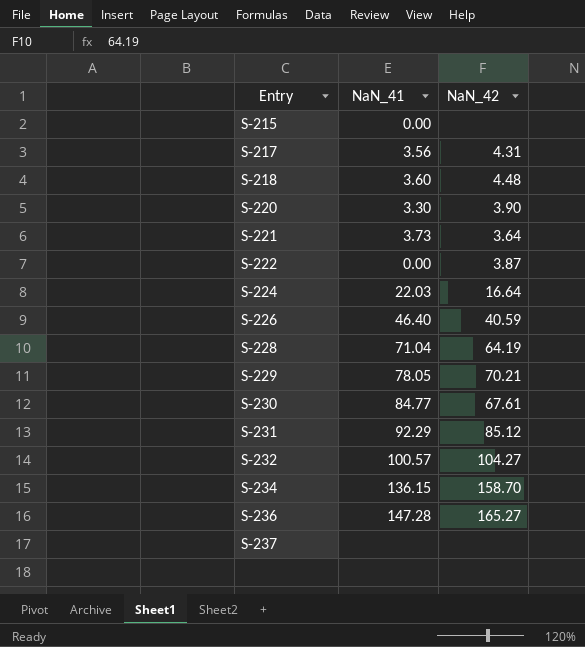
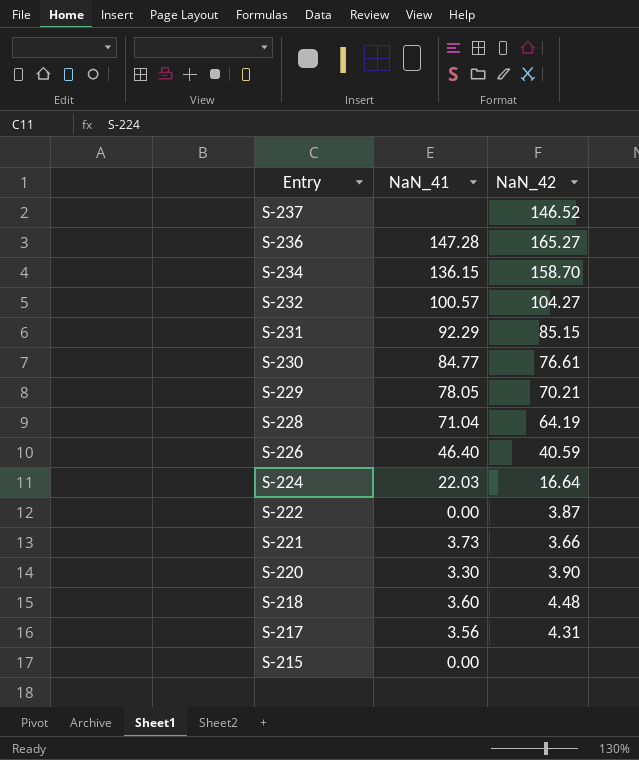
row order: Entry ascending -> Entry descending
S-237 | NaN_42: none -> 146.52
S-231 | NaN_42: 85.12 -> 85.15
S-230 | NaN_42: 67.61 -> 76.61
S-221 | NaN_42: 3.64 -> 3.66

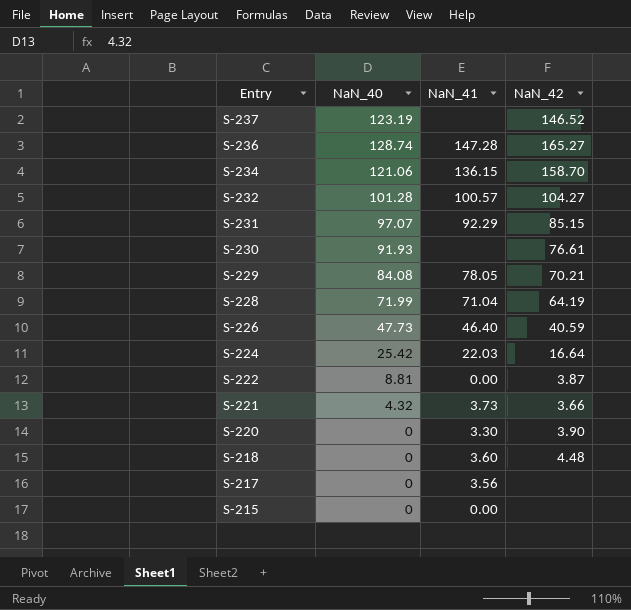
column NaN_40 | position: none -> 2
S-230 | NaN_41: 84.77 -> none
S-217 | NaN_42: 4.31 -> none

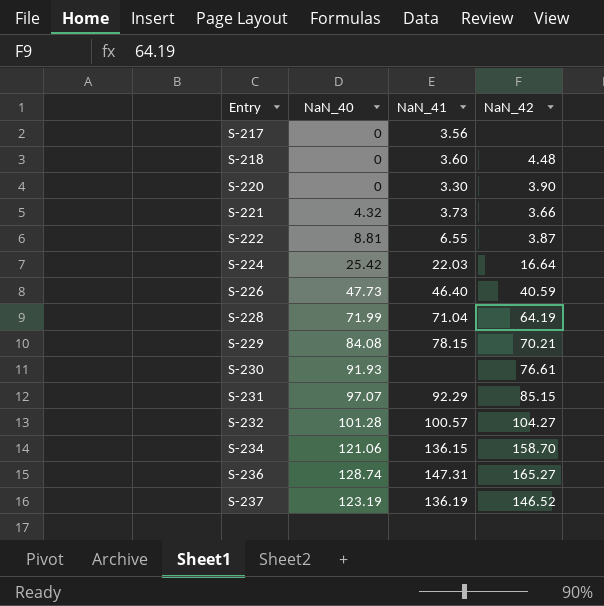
row order: Entry descending -> Entry ascending
row S-215: 0 | 0.00 | none -> none
S-222 | NaN_41: 0.00 -> 6.55
S-229 | NaN_41: 78.05 -> 78.15
S-236 | NaN_41: 147.28 -> 147.31
S-237 | NaN_41: none -> 136.19

